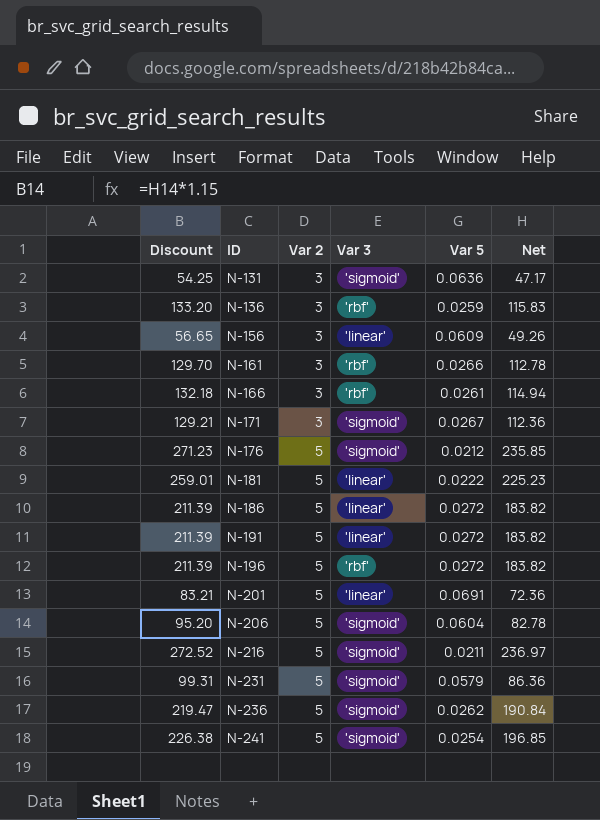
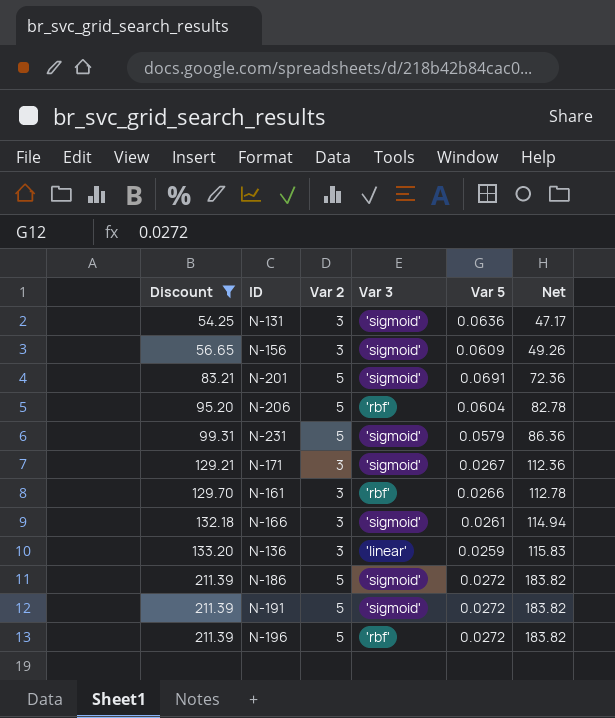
filter: none -> Discount <= 211.39
row order: ID ascending -> Discount ascending
N-156 | Var 3: 'linear' -> 'sigmoid'
N-201 | Var 3: 'linear' -> 'sigmoid'
N-206 | Var 3: 'sigmoid' -> 'rbf'
N-166 | Var 3: 'rbf' -> 'sigmoid'
N-136 | Var 3: 'rbf' -> 'linear'
N-186 | Var 3: 'linear' -> 'sigmoid'
N-191 | Var 3: 'linear' -> 'sigmoid'

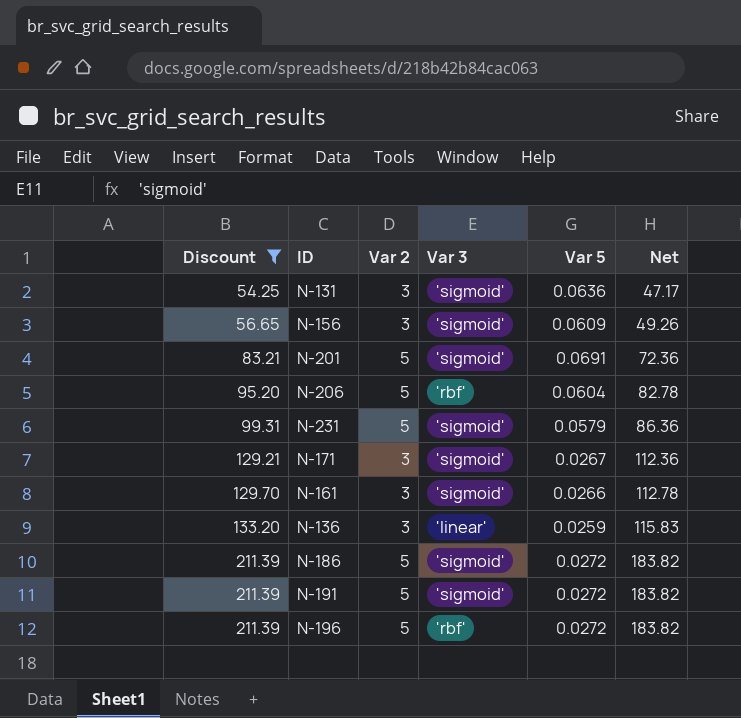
row N-166: 132.18 | 3 | 'sigmoid' | 0.0261 | 114.94 -> none
N-161 | Var 3: 'rbf' -> 'sigmoid'

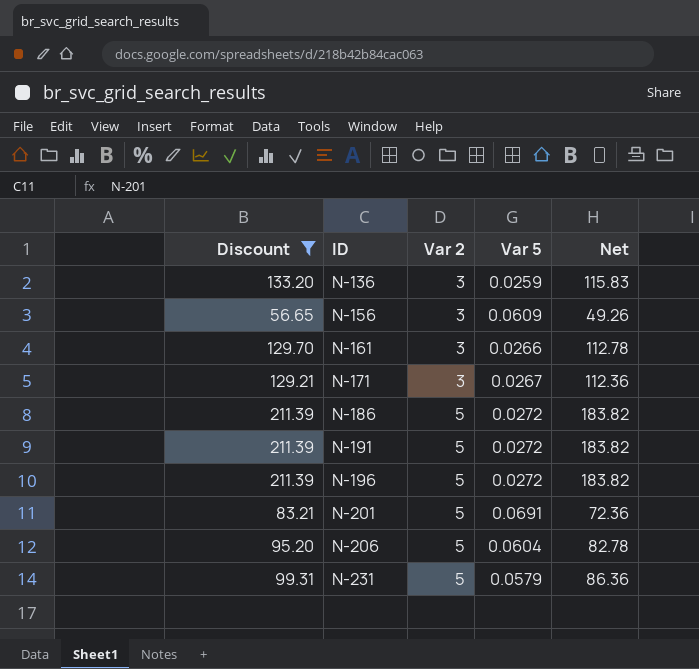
row order: Discount ascending -> ID ascending
column Var 3 | position: 4 -> none
row N-131: 54.25 | 3 | 'sigmoid' | 0.0636 | 47.17 -> none

